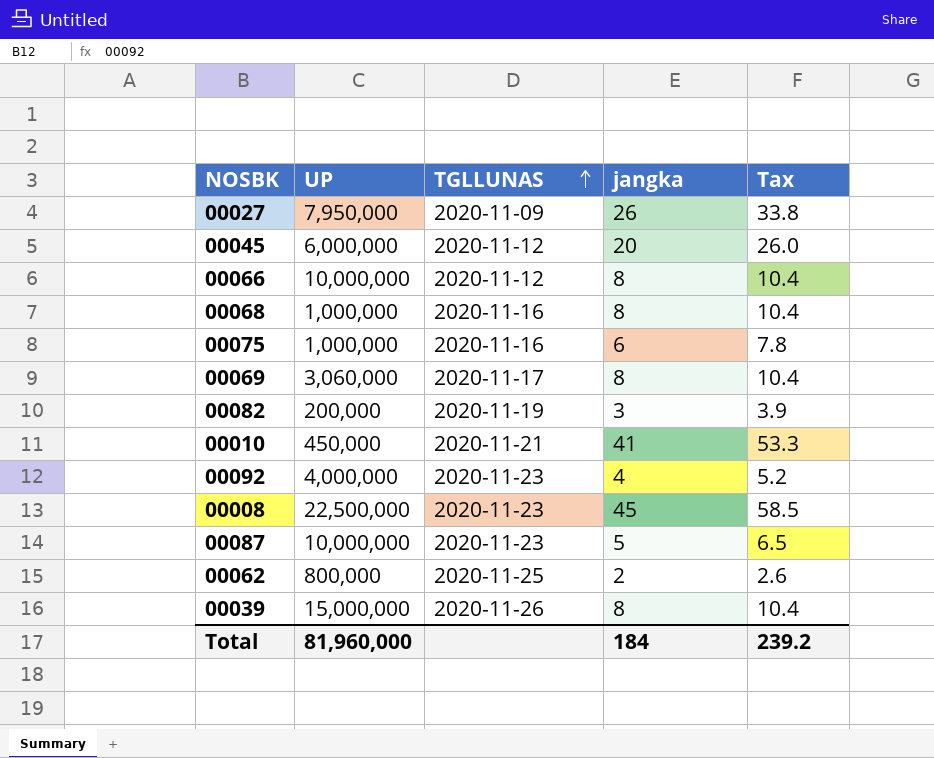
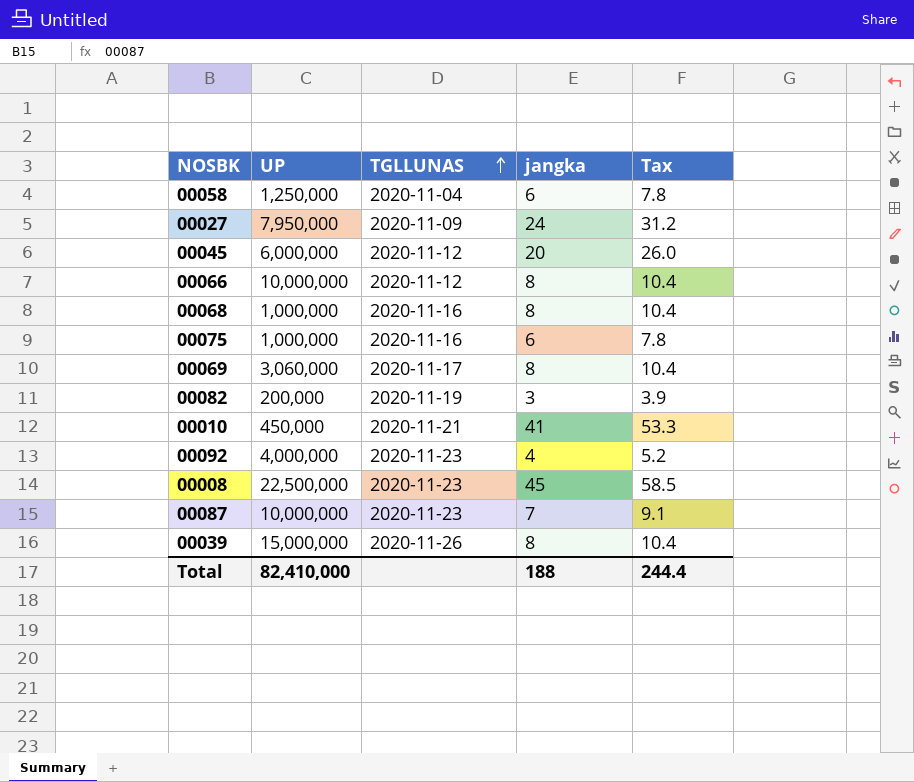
row 00062: 800,000 | 2020-11-25 | 2 | 2.6 -> none
row 00058: none -> 1,250,000 | 2020-11-04 | 6 | 7.8
00027 | jangka: 26 -> 24
00027 | Tax: 33.8 -> 31.2
00087 | jangka: 5 -> 7
00087 | Tax: 6.5 -> 9.1
Total | UP: 81,960,000 -> 82,410,000
Total | jangka: 184 -> 188
Total | Tax: 239.2 -> 244.4

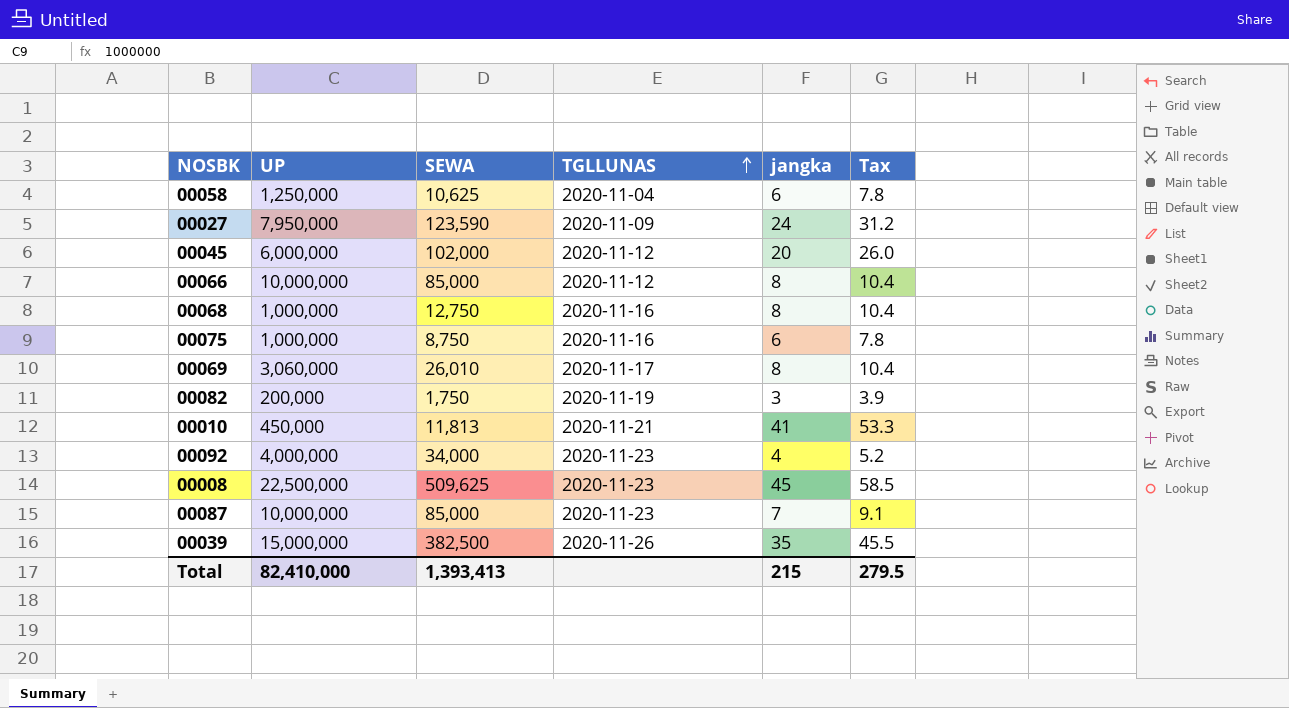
column SEWA | position: none -> 3
00039 | jangka: 8 -> 35
00039 | Tax: 10.4 -> 45.5
Total | jangka: 188 -> 215
Total | Tax: 244.4 -> 279.5

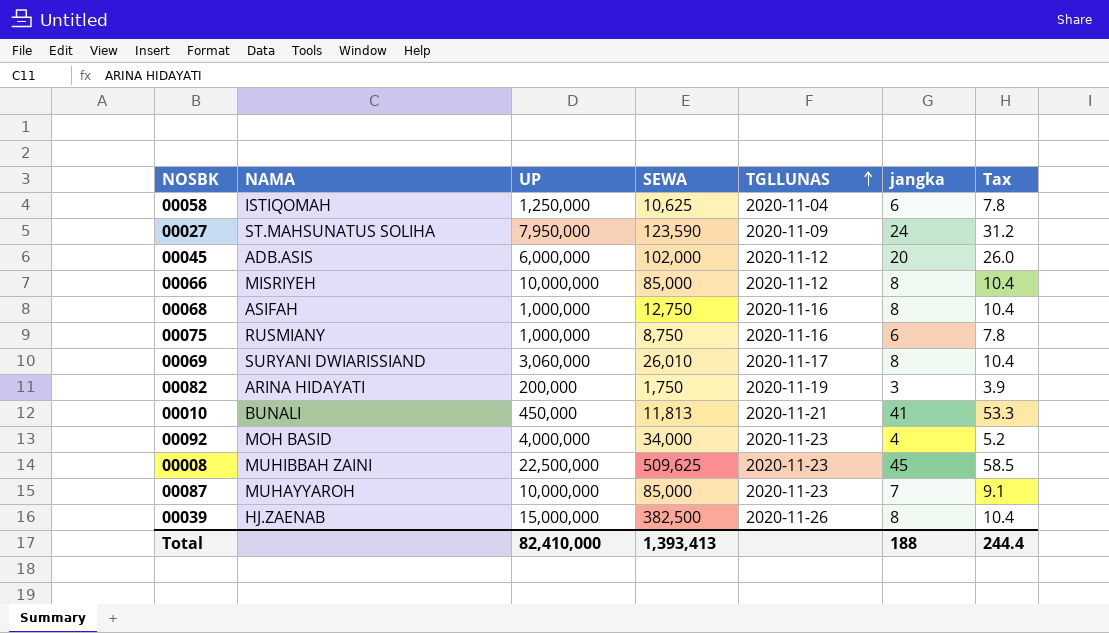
column NAMA | position: none -> 2
00039 | jangka: 35 -> 8
00039 | Tax: 45.5 -> 10.4
Total | jangka: 215 -> 188
Total | Tax: 279.5 -> 244.4

